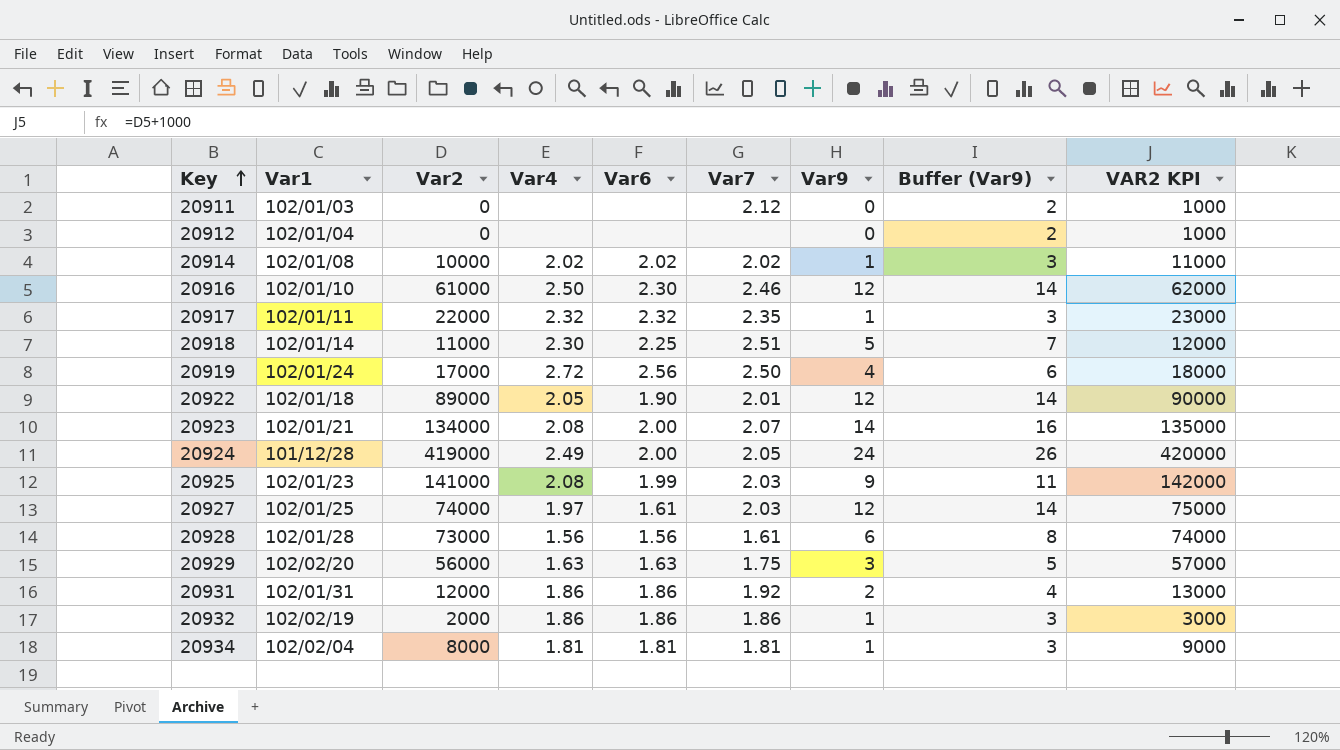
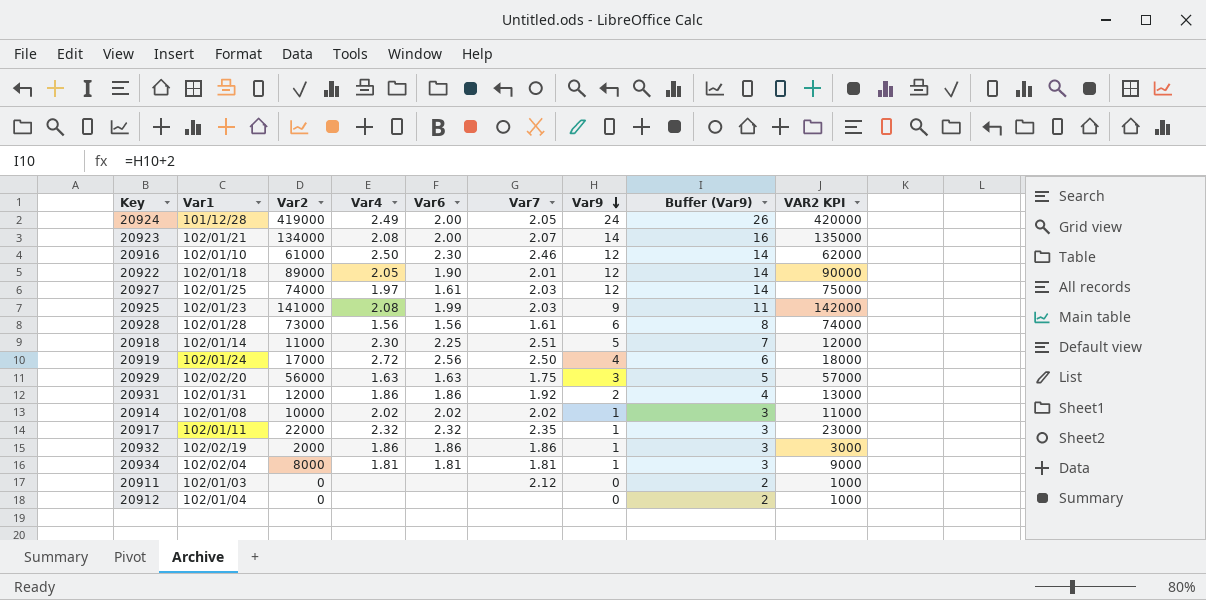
row order: Key ascending -> Var9 descending

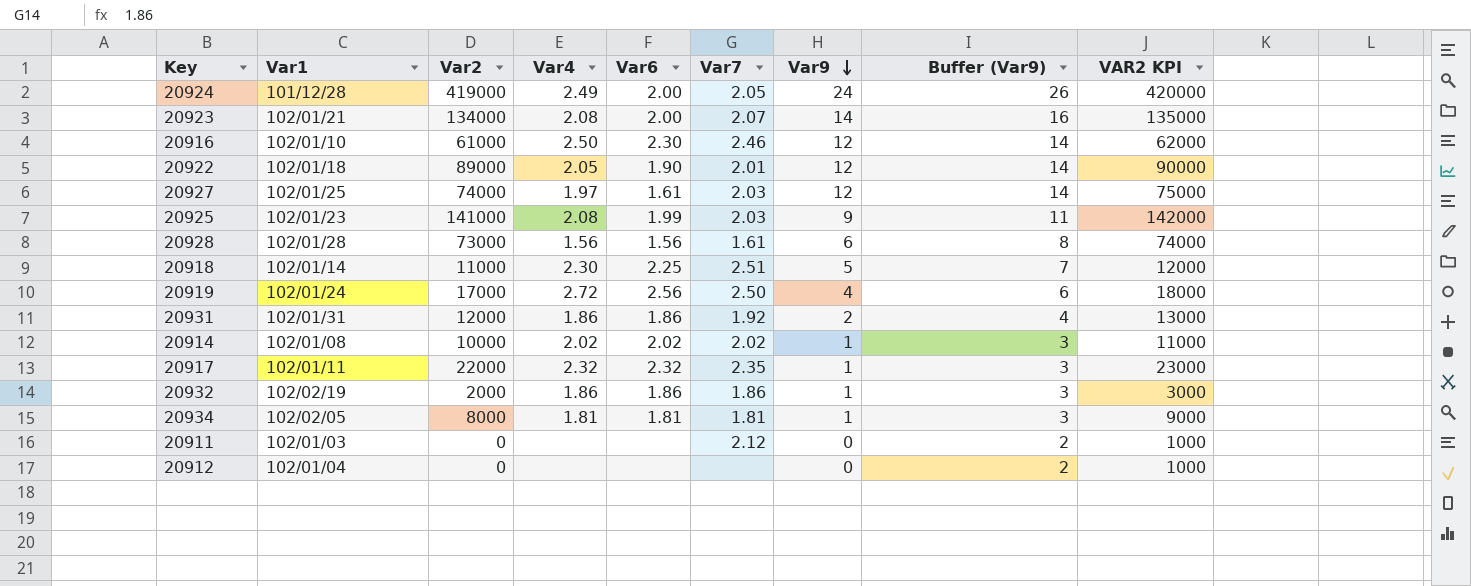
row 20929: 102/02/20 | 56000 | 1.63 | 1.63 | 1.75 | 3 | 5 | 57000 -> none
20934 | Var1: 102/02/04 -> 102/02/05

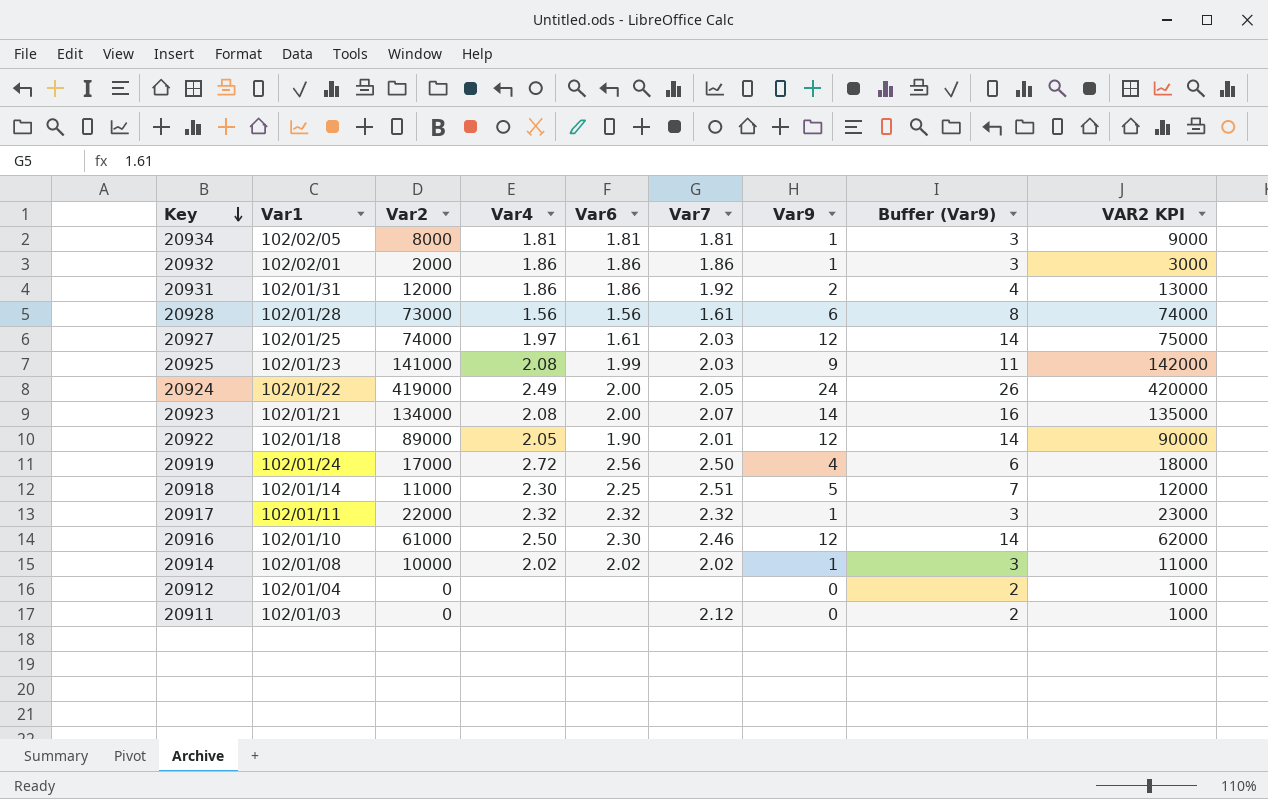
row order: Var9 descending -> Key descending
20932 | Var1: 102/02/19 -> 102/02/01
20924 | Var1: 101/12/28 -> 102/01/22
20917 | Var7: 2.35 -> 2.32

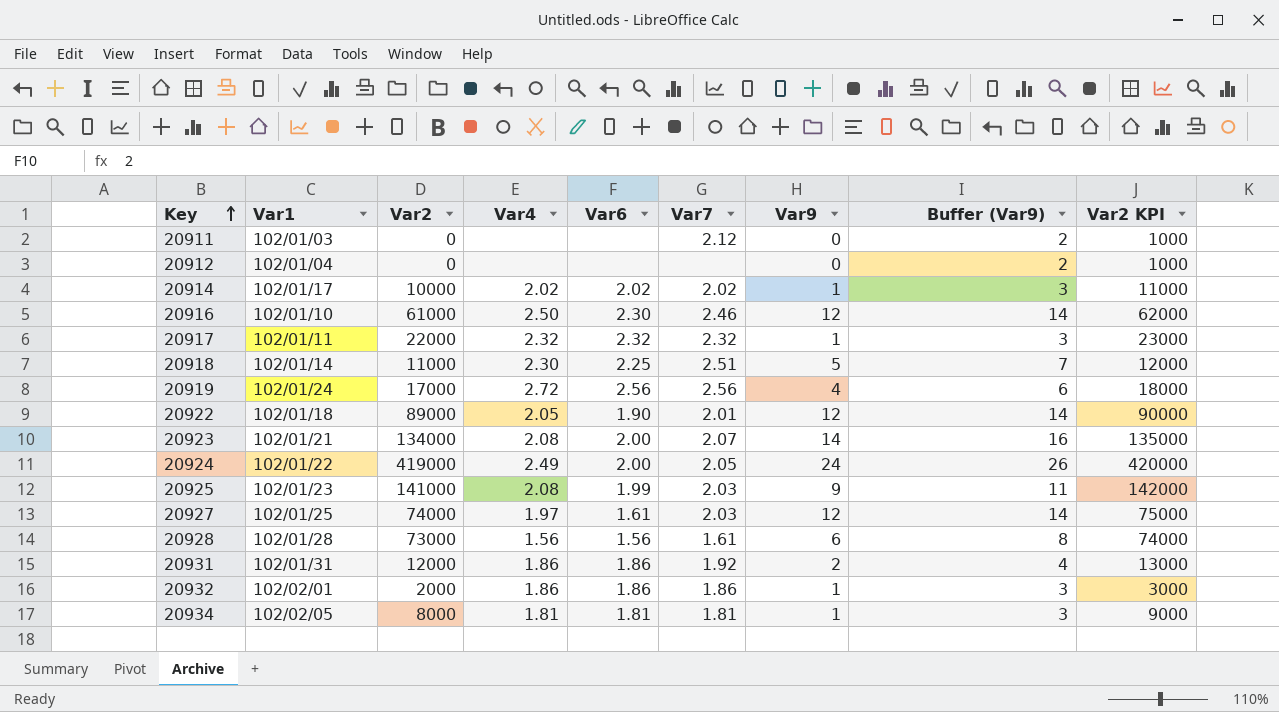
row order: Key descending -> Key ascending
column name: VAR2 KPI -> Var2 KPI
20914 | Var1: 102/01/08 -> 102/01/17
20919 | Var7: 2.50 -> 2.56

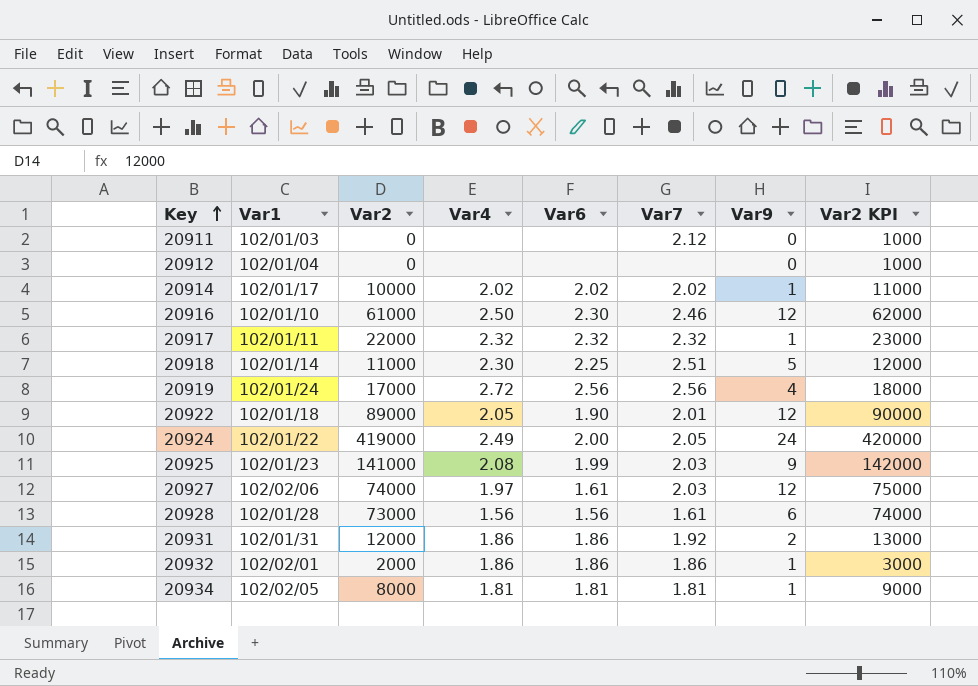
column Buffer (Var9) | formula: [Var9] + 2 -> none
row 20923: 102/01/21 | 134000 | 2.08 | 2.00 | 2.07 | 14 | 16 | 135000 -> none
20927 | Var1: 102/01/25 -> 102/02/06

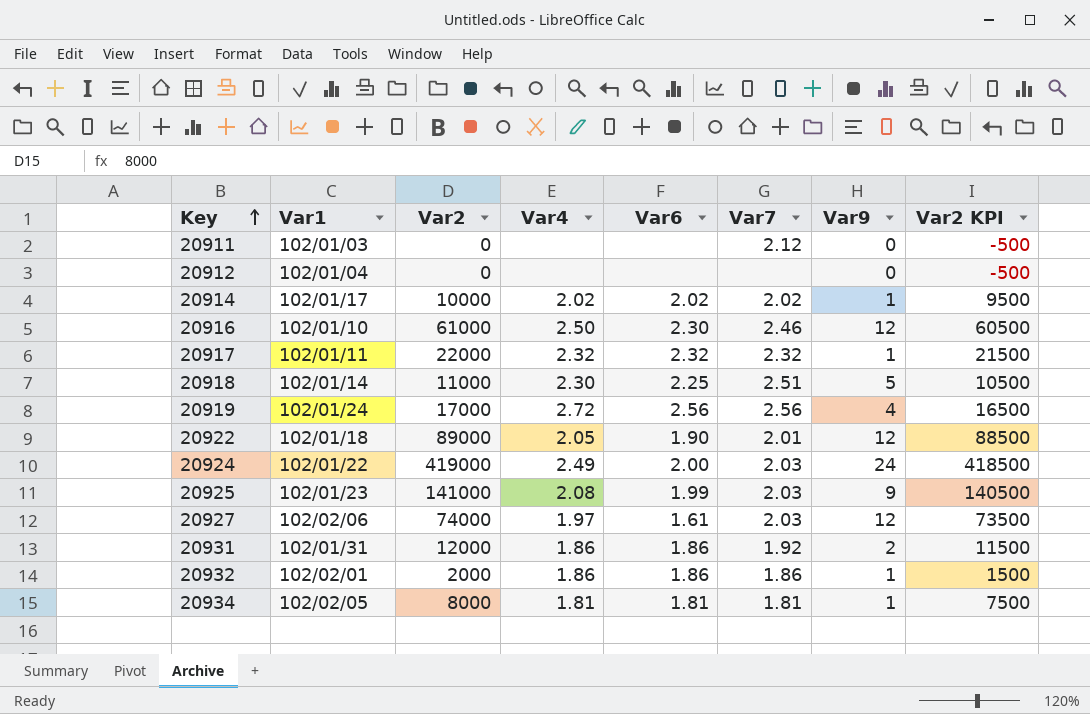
column Var2 KPI | formula: [Var2] + 1000 -> [Var2] - 500
row 20928: 102/01/28 | 73000 | 1.56 | 1.56 | 1.61 | 6 | 74000 -> none
20924 | Var7: 2.05 -> 2.03

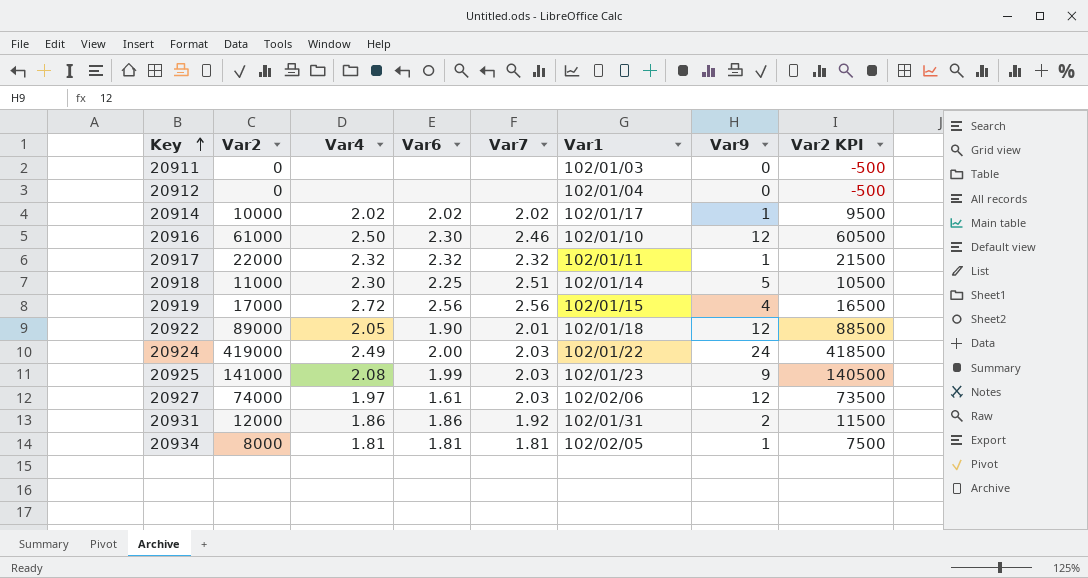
column Var1 | position: 2 -> 6
row 20932: 102/02/01 | 2000 | 1.86 | 1.86 | 1.86 | 1 | 1500 -> none
20911 | Var7: 2.12 -> none
20919 | Var1: 102/01/24 -> 102/01/15

